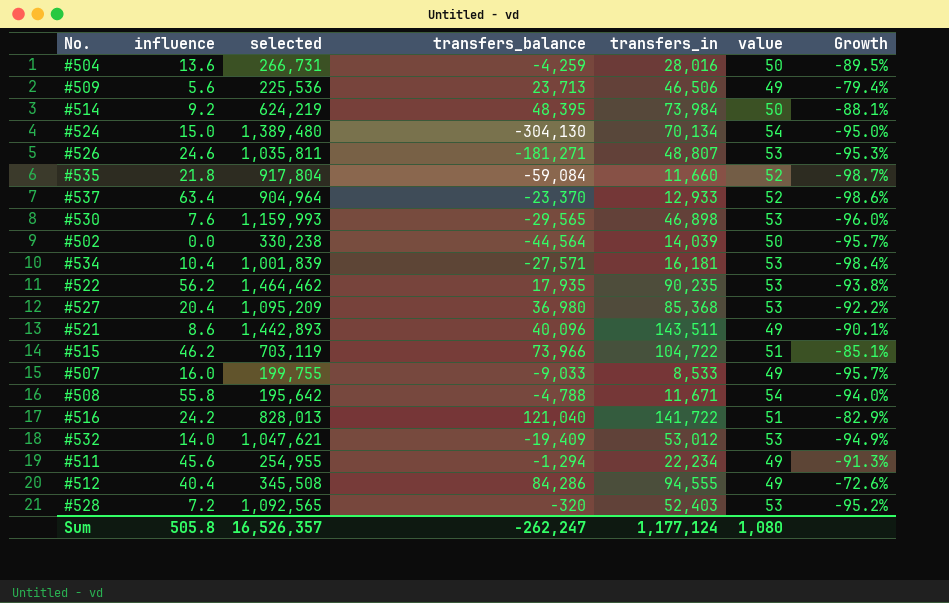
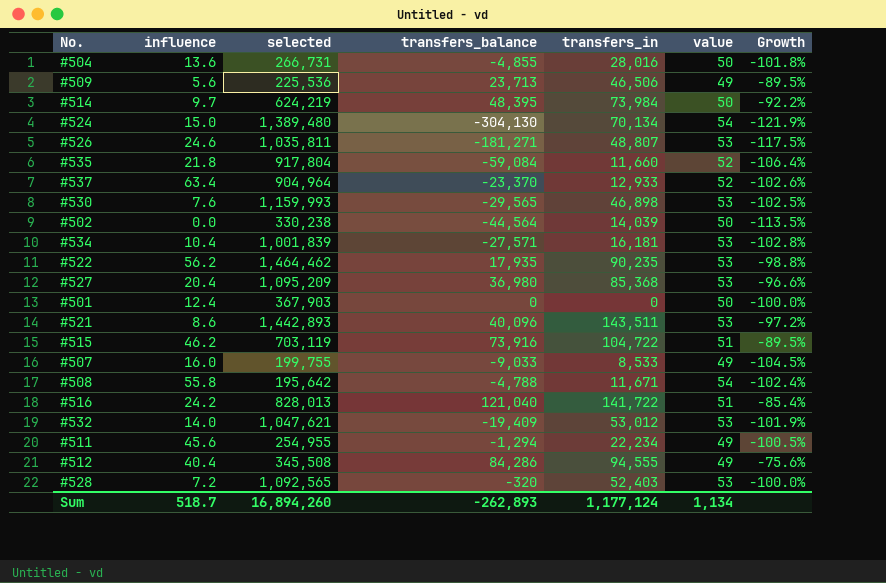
column Growth | formula: ([transfers_in] - [selected]) / [selected] -> ([transfers_balance] - [selected]) / [selected]
#504 | transfers_balance: -4,259 -> -4,855
#514 | influence: 9.2 -> 9.7
row #501: none -> 12.4 | 367,903 | 0 | 0 | 50 | -100.0%
#521 | value: 49 -> 53
#515 | transfers_balance: 73,966 -> 73,916
Sum | influence: 505.8 -> 518.7
Sum | selected: 16,526,357 -> 16,894,260
Sum | transfers_balance: -262,247 -> -262,893
Sum | value: 1,080 -> 1,134

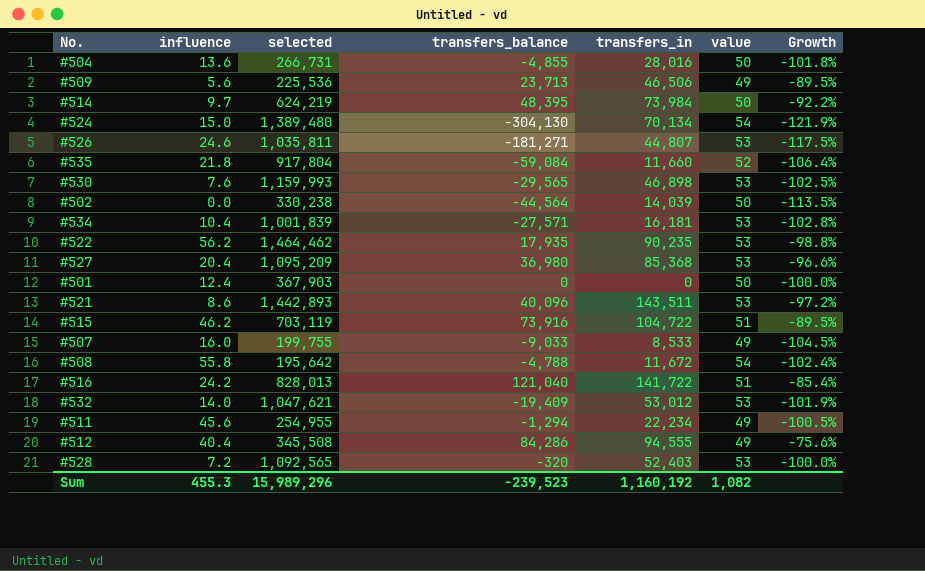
row #537: 63.4 | 904,964 | -23,370 | 12,933 | 52 | -102.6% -> none
#526 | transfers_in: 48,807 -> 44,807
#508 | transfers_in: 11,671 -> 11,672
Sum | influence: 518.7 -> 455.3
Sum | selected: 16,894,260 -> 15,989,296
Sum | transfers_balance: -262,893 -> -239,523
Sum | transfers_in: 1,177,124 -> 1,160,192
Sum | value: 1,134 -> 1,082

